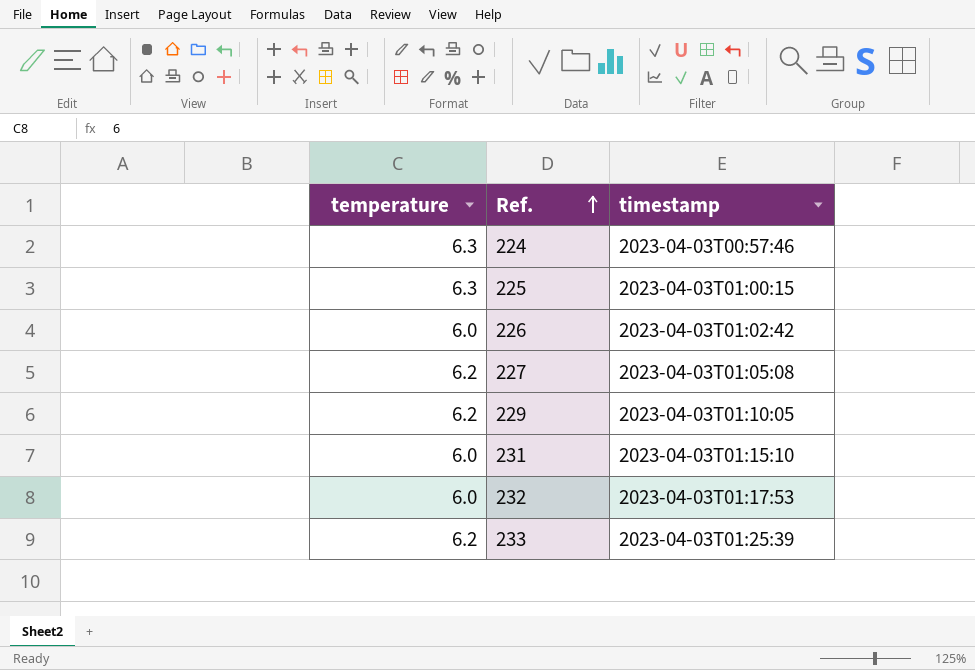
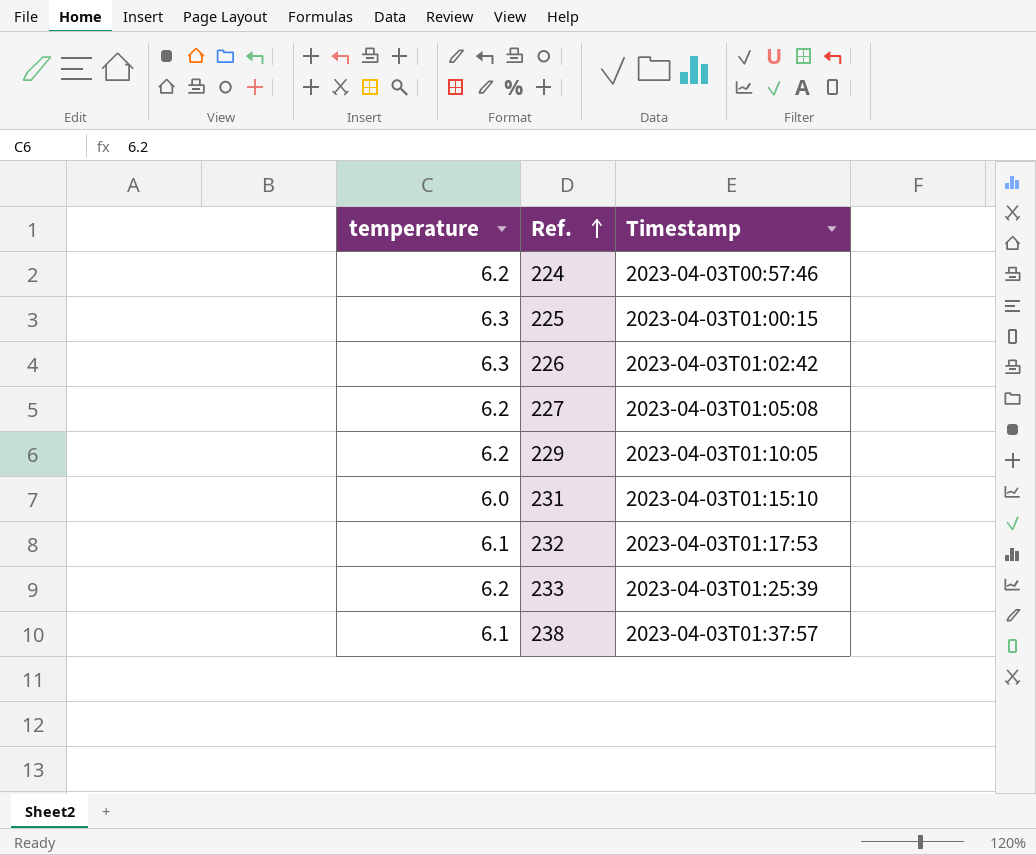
column name: timestamp -> Timestamp
224 | temperature: 6.3 -> 6.2
226 | temperature: 6.0 -> 6.3
232 | temperature: 6.0 -> 6.1
row 238: none -> 6.1 | 2023-04-03T01:37:57

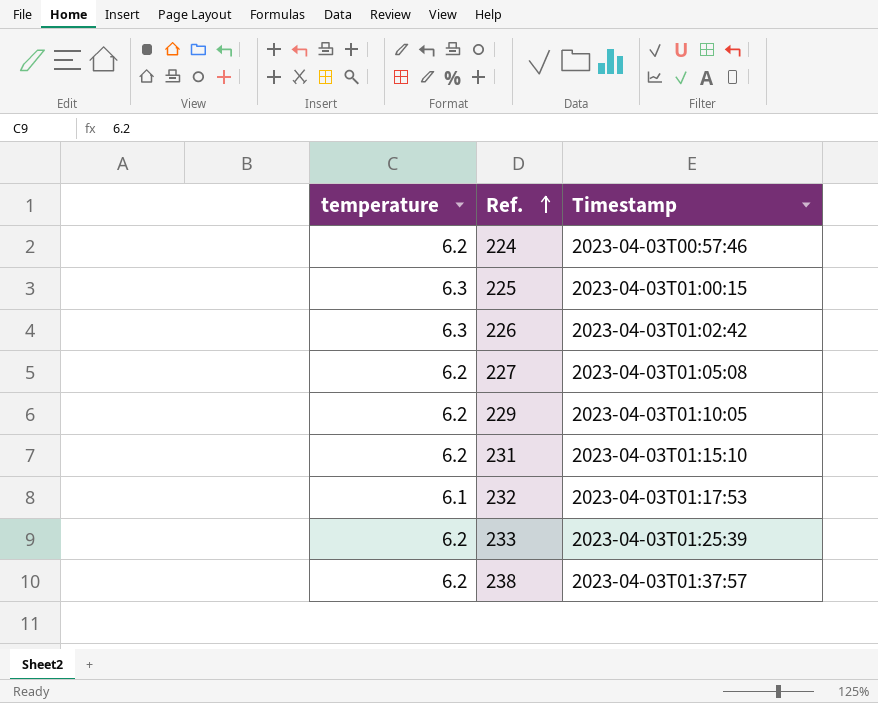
231 | temperature: 6.0 -> 6.2
238 | temperature: 6.1 -> 6.2

